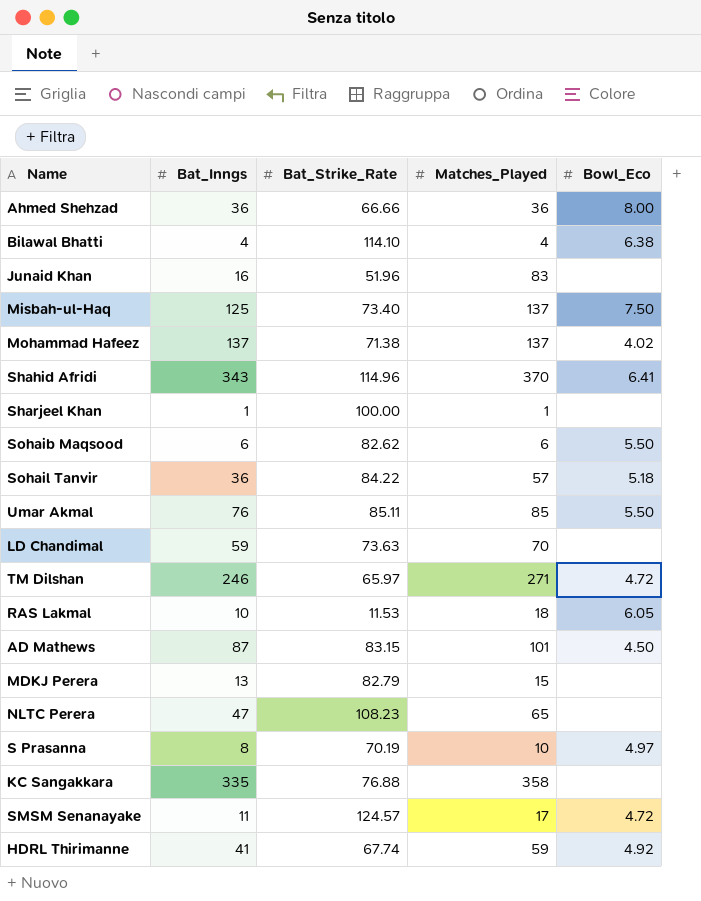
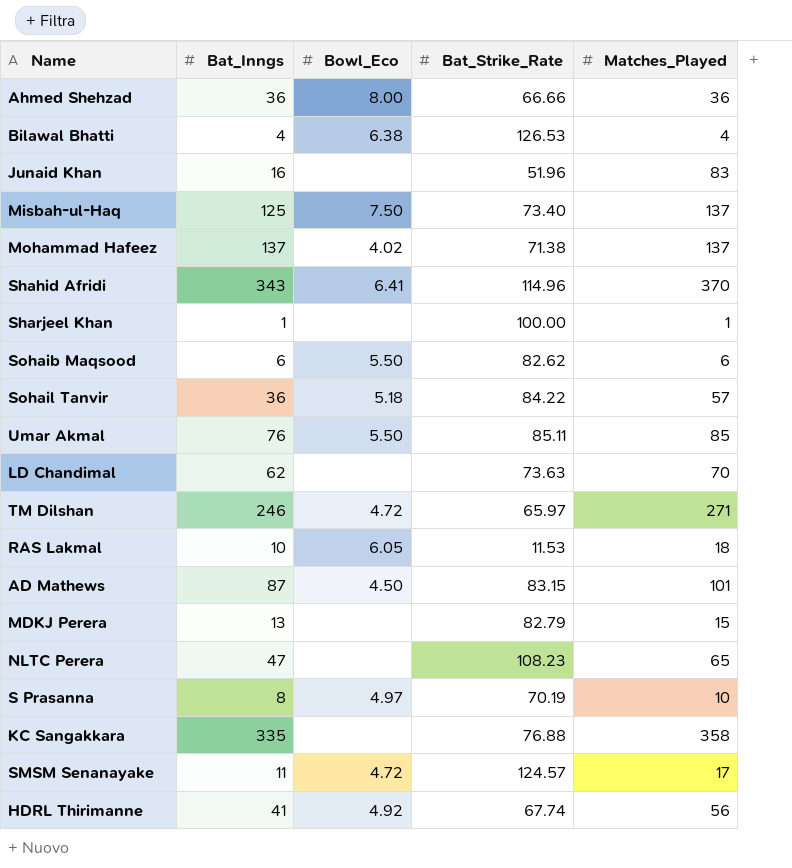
column Bowl_Eco | position: 5 -> 3
Bilawal Bhatti | Bat_Strike_Rate: 114.10 -> 126.53
LD Chandimal | Bat_Inngs: 59 -> 62
HDRL Thirimanne | Matches_Played: 59 -> 56

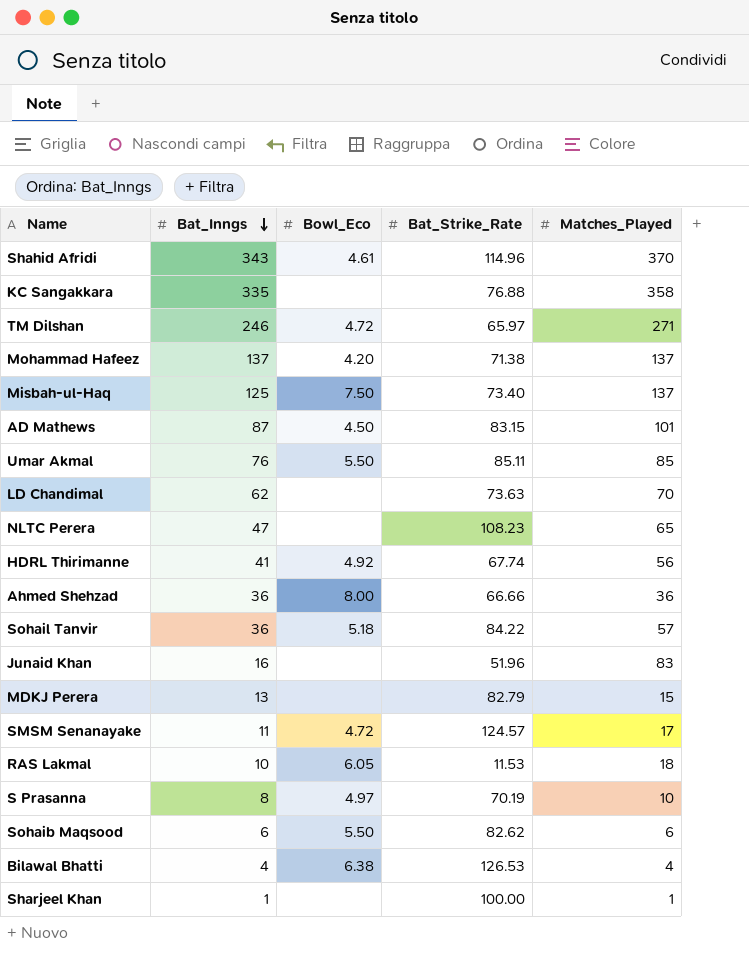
row order: none -> Bat_Inngs descending
Shahid Afridi | Bowl_Eco: 6.41 -> 4.61
Mohammad Hafeez | Bowl_Eco: 4.02 -> 4.20

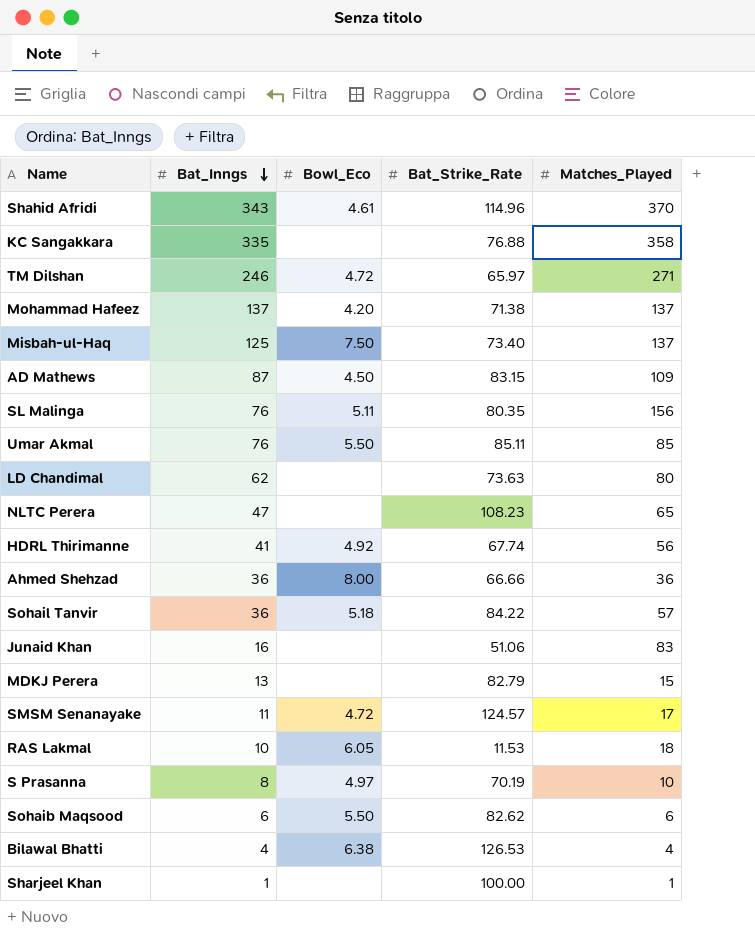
AD Mathews | Matches_Played: 101 -> 109
row SL Malinga: none -> 76 | 5.11 | 80.35 | 156
LD Chandimal | Matches_Played: 70 -> 80
Junaid Khan | Bat_Strike_Rate: 51.96 -> 51.06

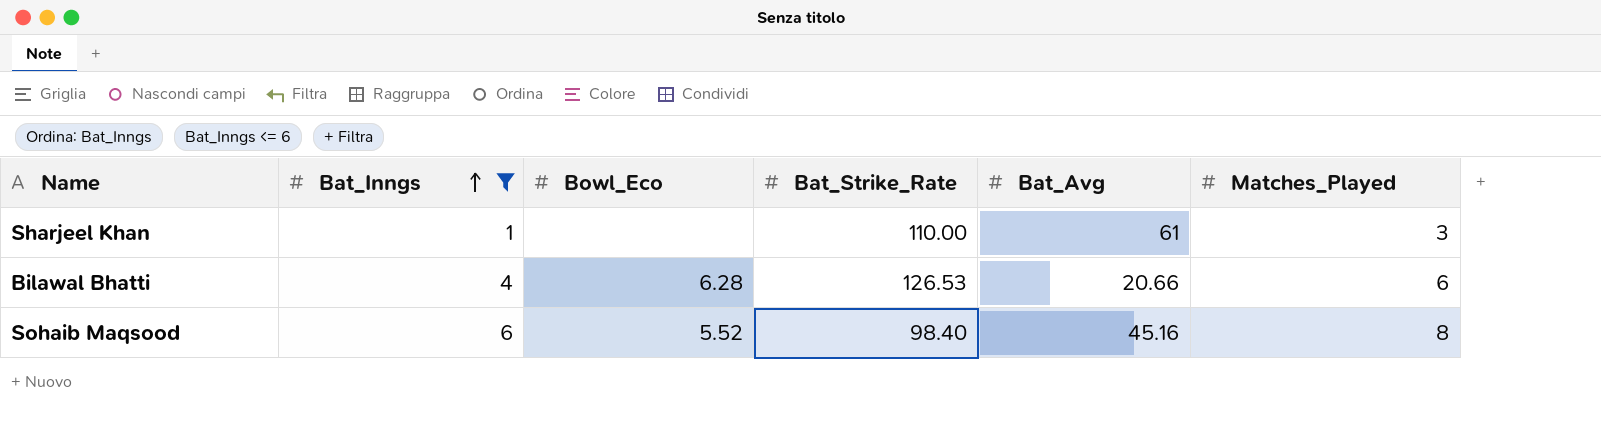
filter: none -> Bat_Inngs <= 6
row order: Bat_Inngs descending -> Bat_Inngs ascending
column Bat_Avg | position: none -> 5
Sharjeel Khan | Bat_Strike_Rate: 100.00 -> 110.00
Sharjeel Khan | Matches_Played: 1 -> 3
Bilawal Bhatti | Bowl_Eco: 6.38 -> 6.28
Bilawal Bhatti | Matches_Played: 4 -> 6
Sohaib Maqsood | Bowl_Eco: 5.50 -> 5.52
Sohaib Maqsood | Bat_Strike_Rate: 82.62 -> 98.40
Sohaib Maqsood | Matches_Played: 6 -> 8

